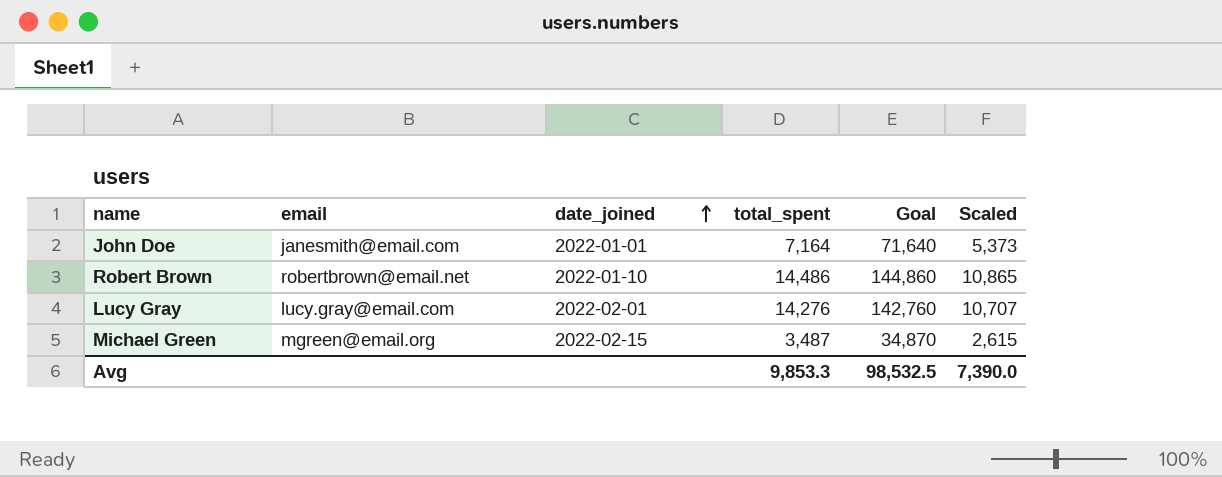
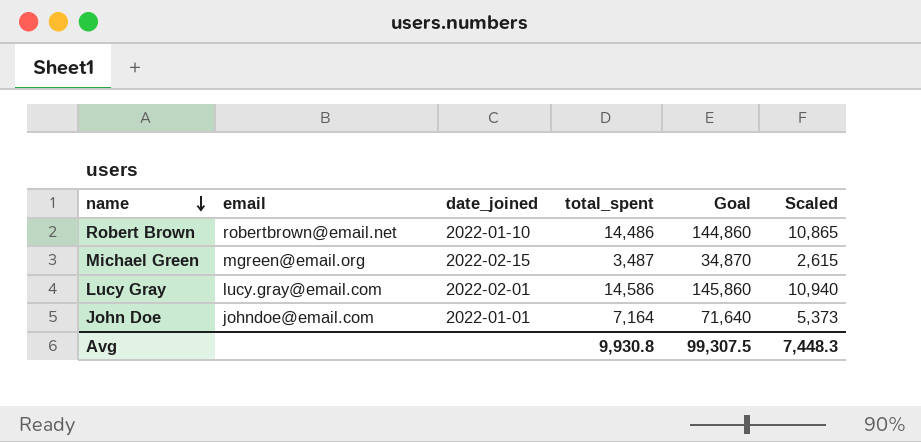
row order: date_joined ascending -> name descending
Lucy Gray | total_spent: 14,276 -> 14,586
Lucy Gray | Goal: 142,760 -> 145,860
Lucy Gray | Scaled: 10,707 -> 10,940
John Doe | email: janesmith@email.com -> johndoe@email.com
Avg | total_spent: 9,853.3 -> 9,930.8
Avg | Goal: 98,532.5 -> 99,307.5
Avg | Scaled: 7,390.0 -> 7,448.3

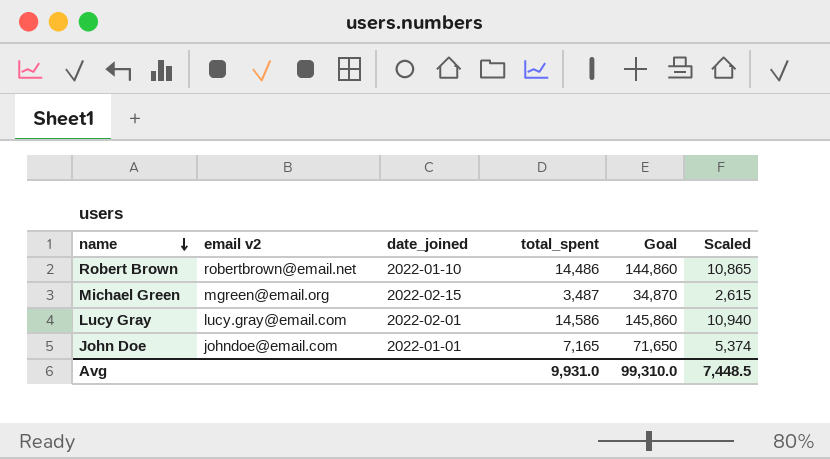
column name: email -> email v2
John Doe | total_spent: 7,164 -> 7,165
John Doe | Goal: 71,640 -> 71,650
John Doe | Scaled: 5,373 -> 5,374
Avg | total_spent: 9,930.8 -> 9,931.0
Avg | Goal: 99,307.5 -> 99,310.0
Avg | Scaled: 7,448.3 -> 7,448.5

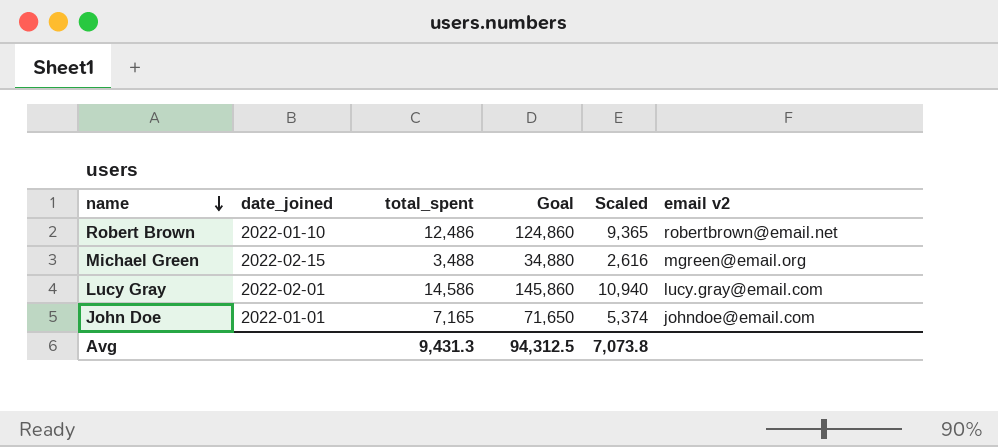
column email v2 | position: 2 -> 6
Robert Brown | total_spent: 14,486 -> 12,486
Robert Brown | Goal: 144,860 -> 124,860
Robert Brown | Scaled: 10,865 -> 9,365
Michael Green | total_spent: 3,487 -> 3,488
Michael Green | Goal: 34,870 -> 34,880
Michael Green | Scaled: 2,615 -> 2,616
Avg | total_spent: 9,931.0 -> 9,431.3
Avg | Goal: 99,310.0 -> 94,312.5
Avg | Scaled: 7,448.5 -> 7,073.8

